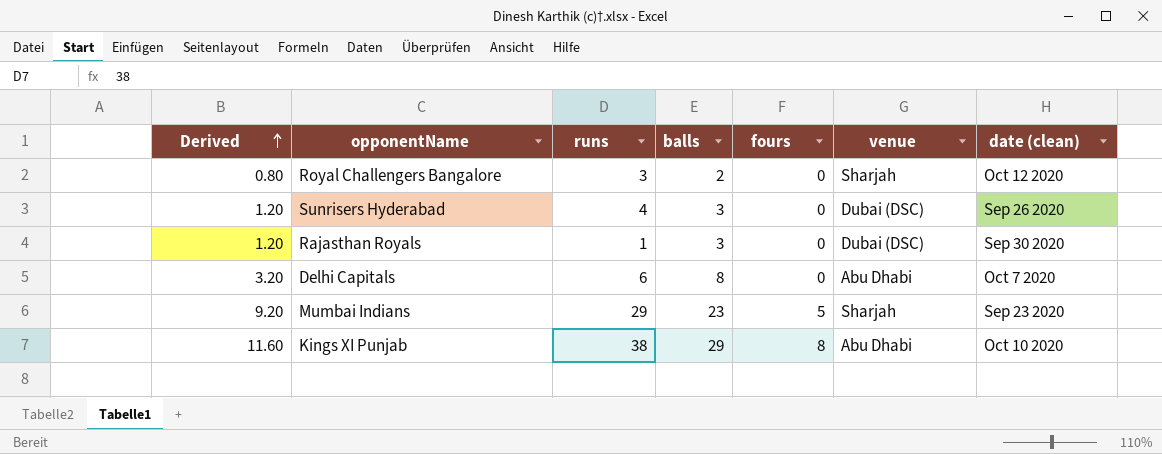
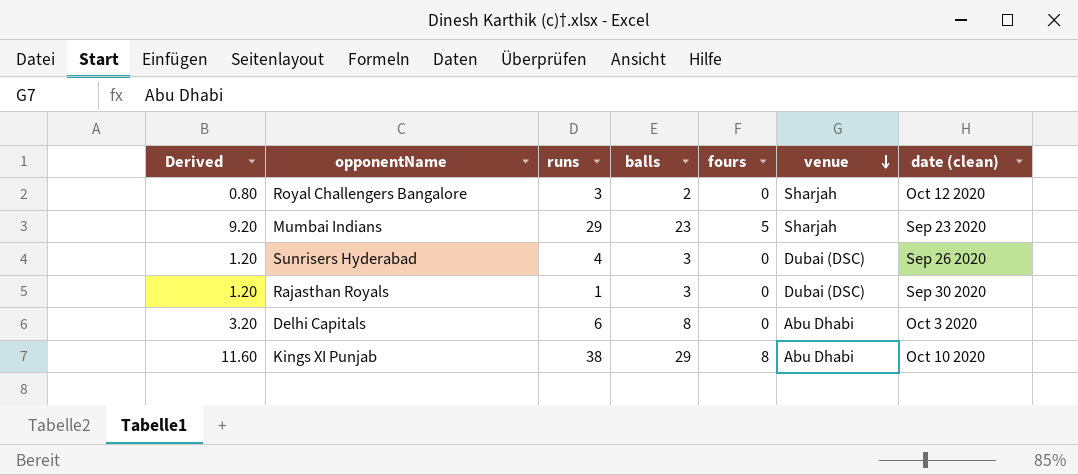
row order: Derived ascending -> venue descending
Delhi Capitals | date (clean): Oct 7 2020 -> Oct 3 2020

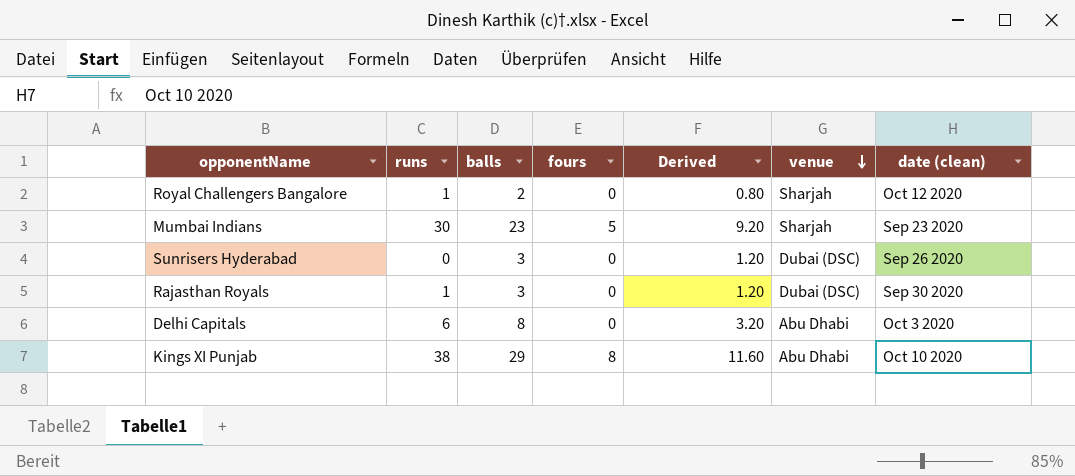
column Derived | position: 1 -> 5
Royal Challengers Bangalore | runs: 3 -> 1
Mumbai Indians | runs: 29 -> 30
Sunrisers Hyderabad | runs: 4 -> 0

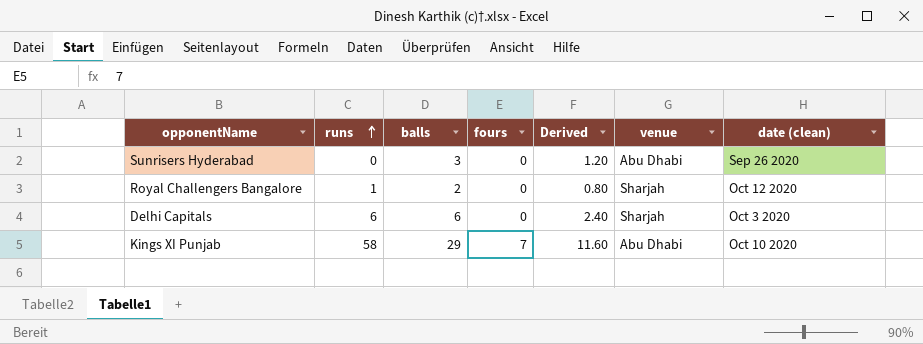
row order: venue descending -> runs ascending
row Mumbai Indians: 30 | 23 | 5 | 9.20 | Sharjah | Sep 23 2020 -> none
row Rajasthan Royals: 1 | 3 | 0 | 1.20 | Dubai (DSC) | Sep 30 2020 -> none
Sunrisers Hyderabad | venue: Dubai (DSC) -> Abu Dhabi
Delhi Capitals | balls: 8 -> 6
Delhi Capitals | Derived: 3.20 -> 2.40
Delhi Capitals | venue: Abu Dhabi -> Sharjah
Kings XI Punjab | runs: 38 -> 58
Kings XI Punjab | fours: 8 -> 7

